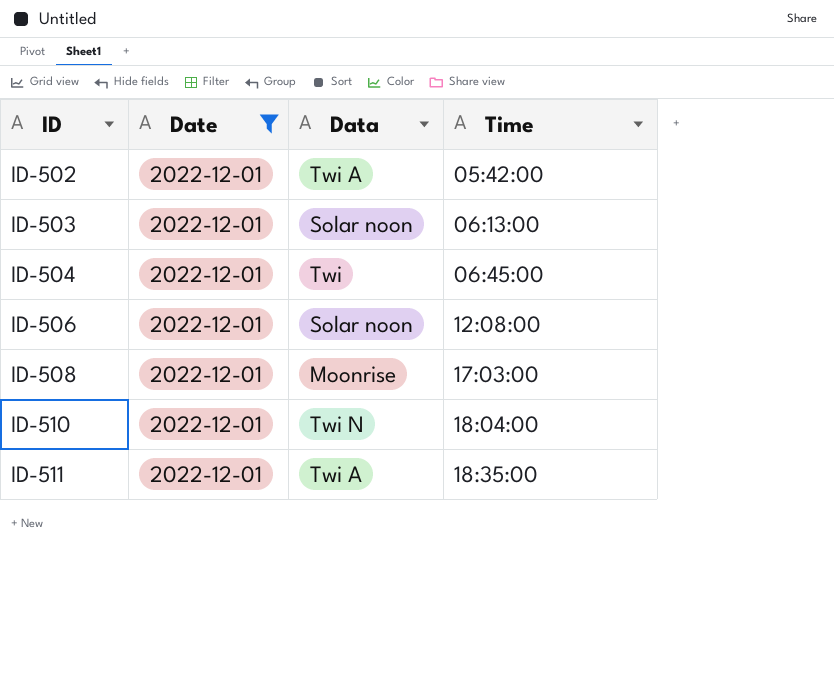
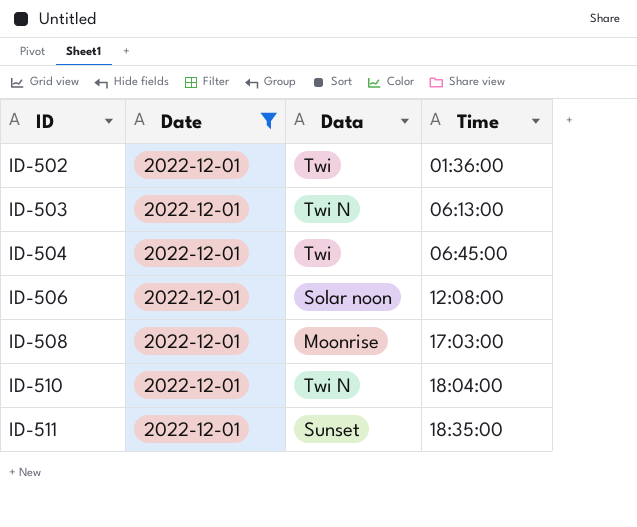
ID-502 | Data: Twi A -> Twi
ID-502 | Time: 05:42:00 -> 01:36:00
ID-503 | Data: Solar noon -> Twi N
ID-511 | Data: Twi A -> Sunset

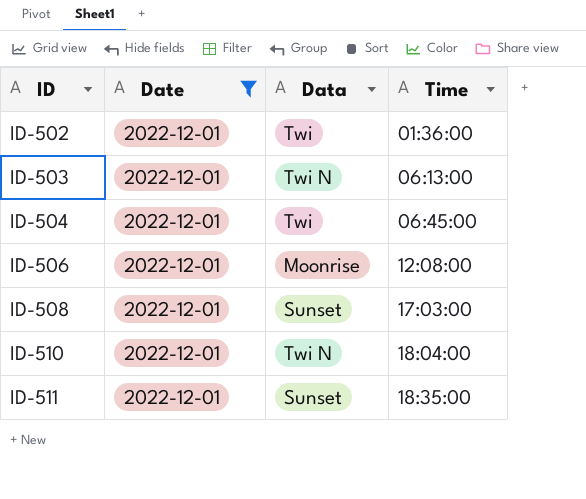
ID-506 | Data: Solar noon -> Moonrise
ID-508 | Data: Moonrise -> Sunset

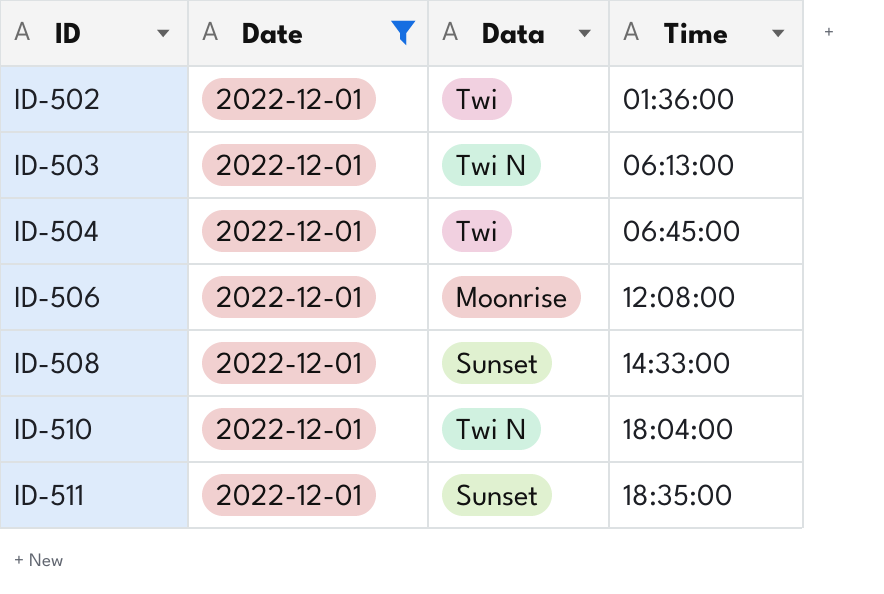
ID-508 | Time: 17:03:00 -> 14:33:00

